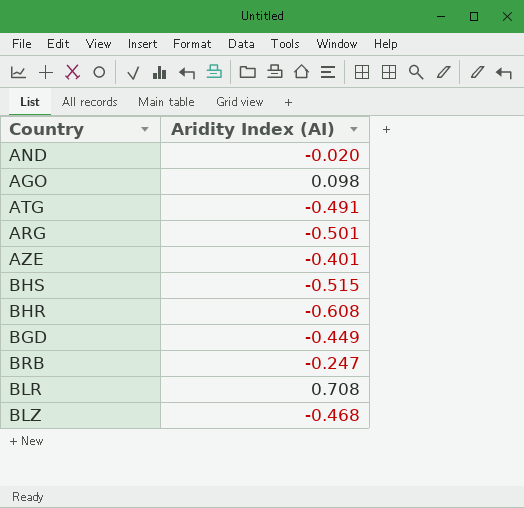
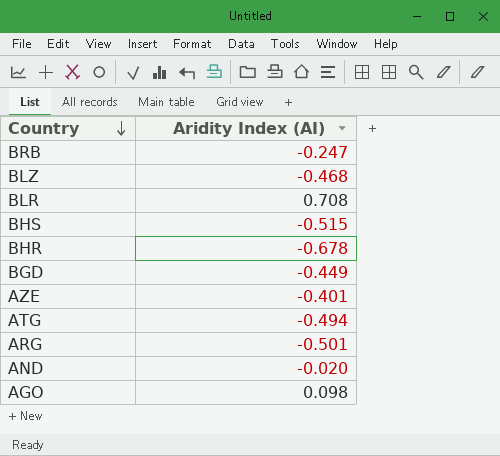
row order: none -> Country descending
BHR | Aridity Index (AI): -0.608 -> -0.678
ATG | Aridity Index (AI): -0.491 -> -0.494

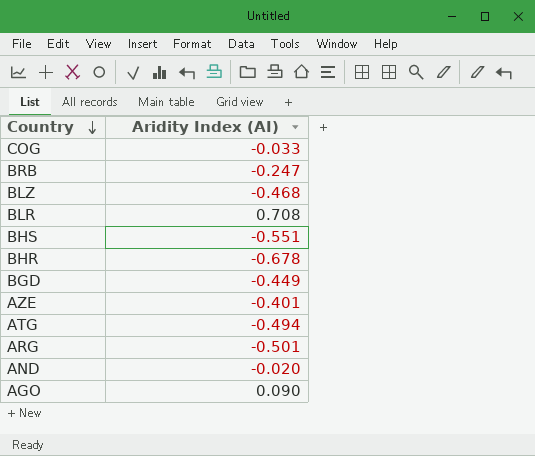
row COG: none -> -0.033
BHS | Aridity Index (AI): -0.515 -> -0.551
AGO | Aridity Index (AI): 0.098 -> 0.090

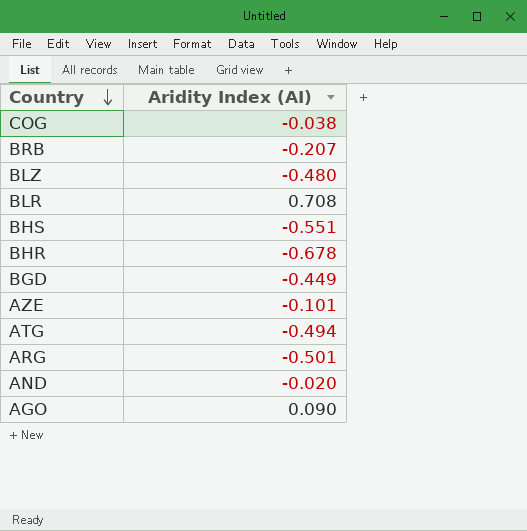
COG | Aridity Index (AI): -0.033 -> -0.038
BRB | Aridity Index (AI): -0.247 -> -0.207
BLZ | Aridity Index (AI): -0.468 -> -0.480
AZE | Aridity Index (AI): -0.401 -> -0.101

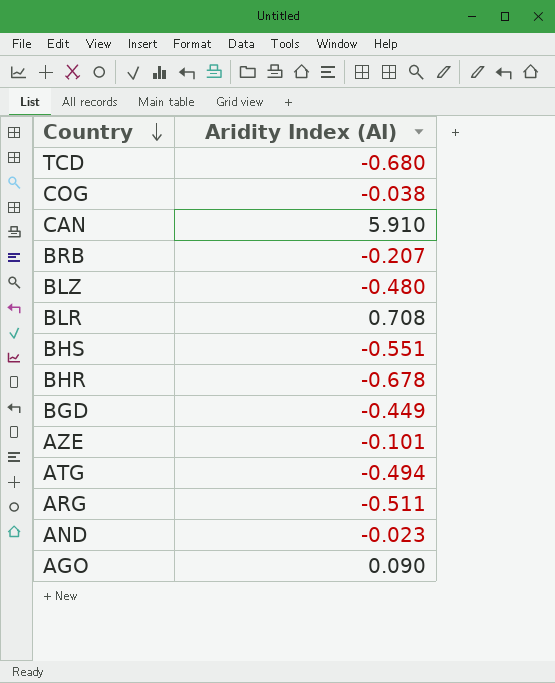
row TCD: none -> -0.680
row CAN: none -> 5.910
ARG | Aridity Index (AI): -0.501 -> -0.511
AND | Aridity Index (AI): -0.020 -> -0.023

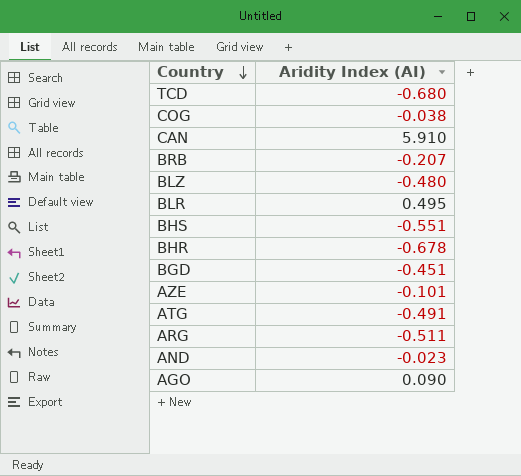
BLR | Aridity Index (AI): 0.708 -> 0.495
BGD | Aridity Index (AI): -0.449 -> -0.451
ATG | Aridity Index (AI): -0.494 -> -0.491

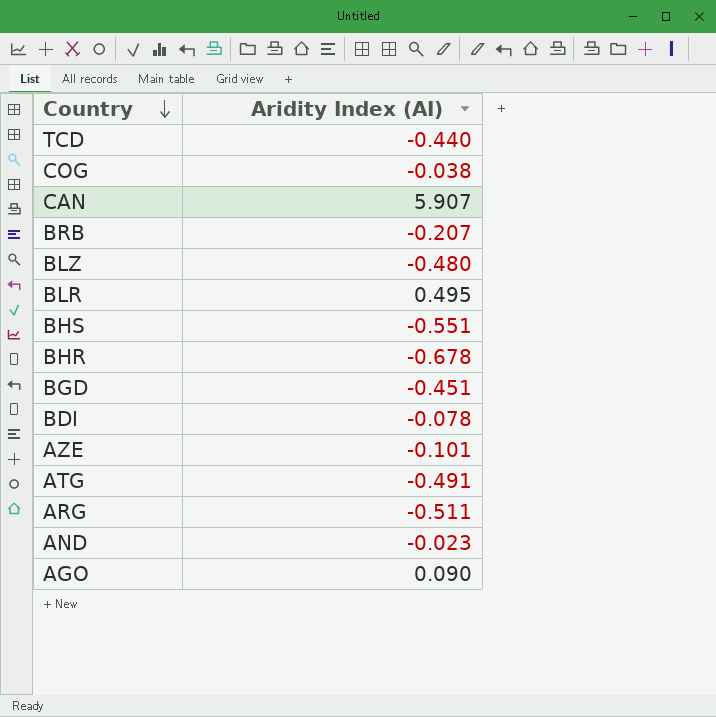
TCD | Aridity Index (AI): -0.680 -> -0.440
CAN | Aridity Index (AI): 5.910 -> 5.907
row BDI: none -> -0.078

